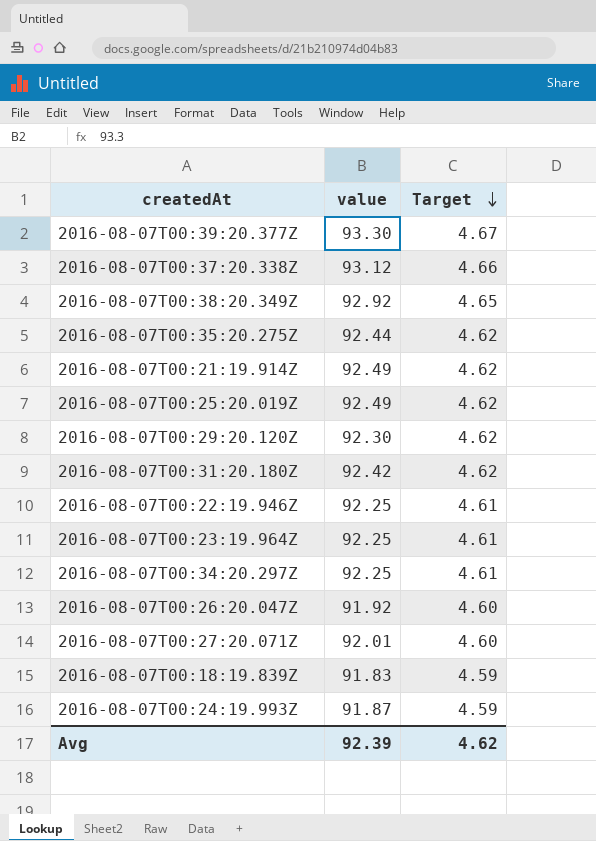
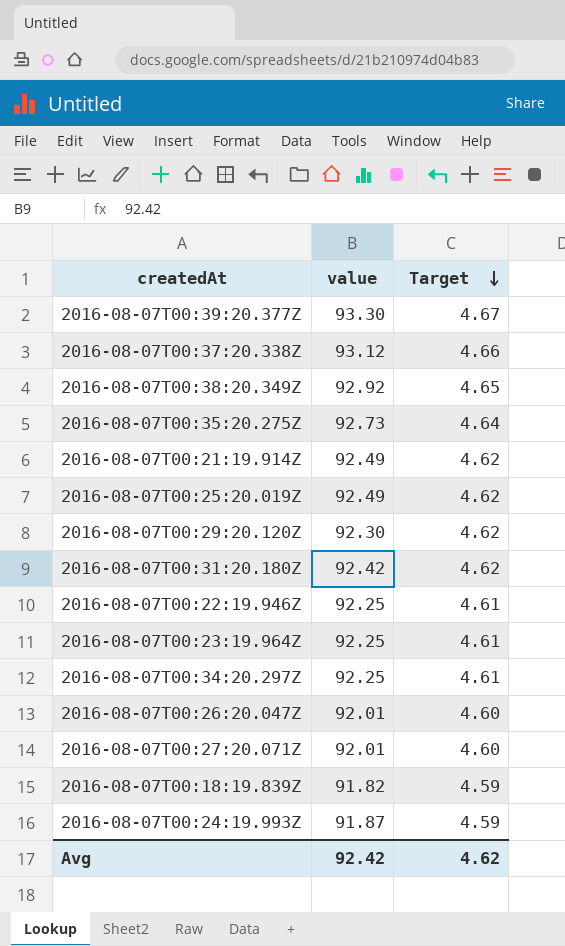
2016-08-07T00:35:20.275Z | value: 92.44 -> 92.73
2016-08-07T00:35:20.275Z | Target: 4.62 -> 4.64
2016-08-07T00:26:20.047Z | value: 91.92 -> 92.01
2016-08-07T00:18:19.839Z | value: 91.83 -> 91.82
Avg | value: 92.39 -> 92.42

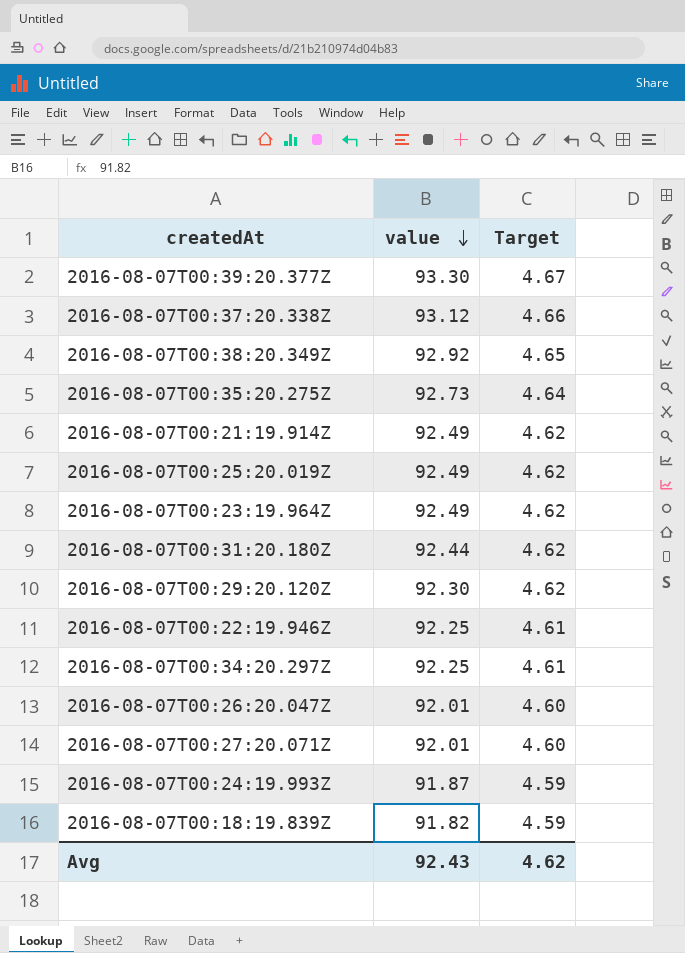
row order: Target descending -> value descending
2016-08-07T00:23:19.964Z | value: 92.25 -> 92.49
2016-08-07T00:23:19.964Z | Target: 4.61 -> 4.62
2016-08-07T00:31:20.180Z | value: 92.42 -> 92.44
Avg | value: 92.42 -> 92.43

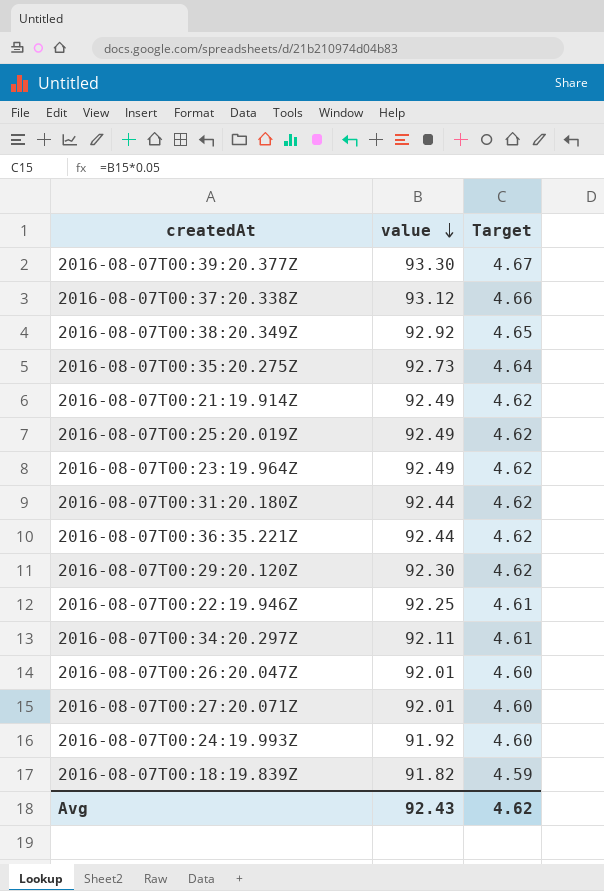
row 2016-08-07T00:36:35.221Z: none -> 92.44 | 4.62
2016-08-07T00:34:20.297Z | value: 92.25 -> 92.11
2016-08-07T00:24:19.993Z | value: 91.87 -> 91.92
2016-08-07T00:24:19.993Z | Target: 4.59 -> 4.60

